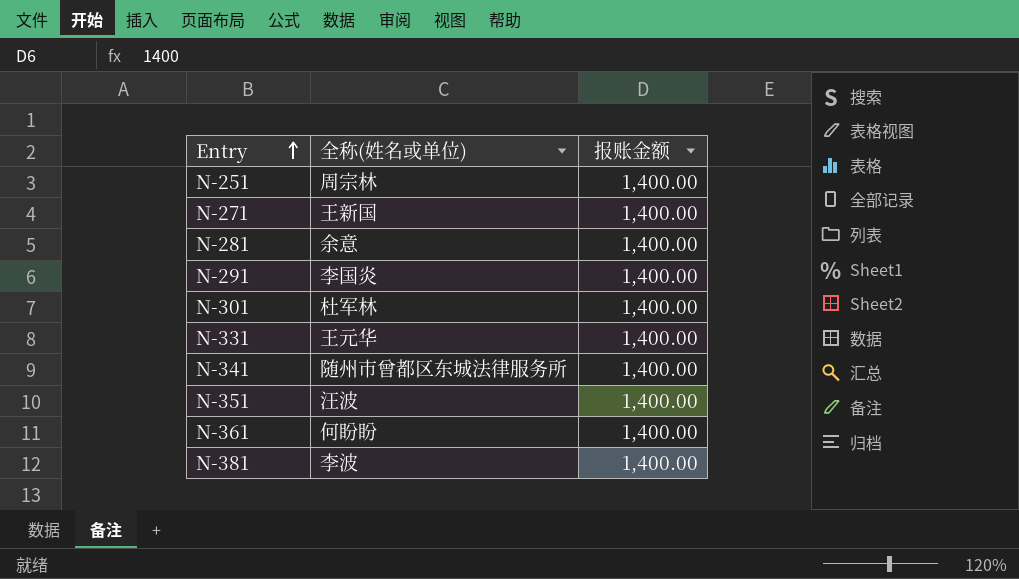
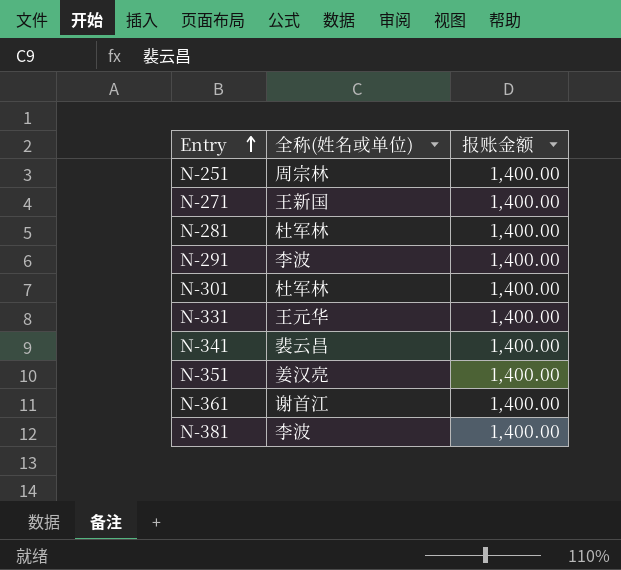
N-281 | 全称(姓名或单位): 余意 -> 杜军林
N-291 | 全称(姓名或单位): 李国炎 -> 李波
N-341 | 全称(姓名或单位): 随州市曾都区东城法律服务所 -> 裴云昌
N-351 | 全称(姓名或单位): 汪波 -> 姜汉亮
N-361 | 全称(姓名或单位): 何盼盼 -> 谢首江

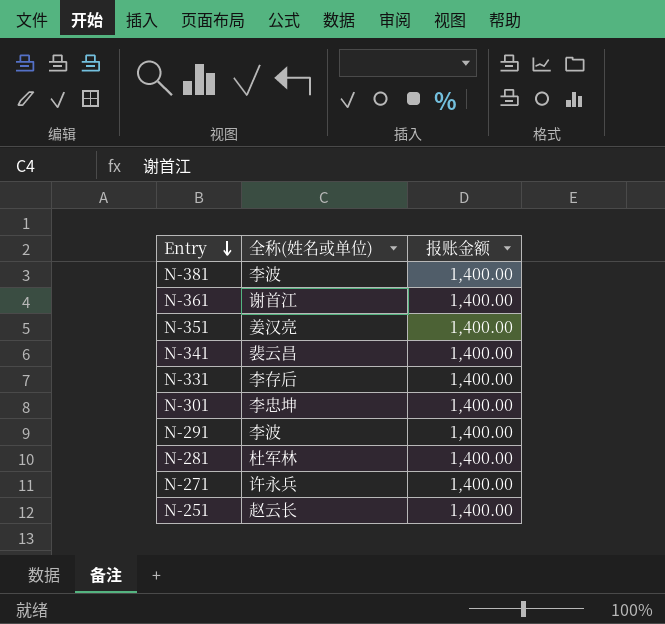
row order: Entry ascending -> Entry descending
N-331 | 全称(姓名或单位): 王元华 -> 李存后
N-301 | 全称(姓名或单位): 杜军林 -> 李忠坤
N-271 | 全称(姓名或单位): 王新国 -> 许永兵
N-251 | 全称(姓名或单位): 周宗林 -> 赵云长

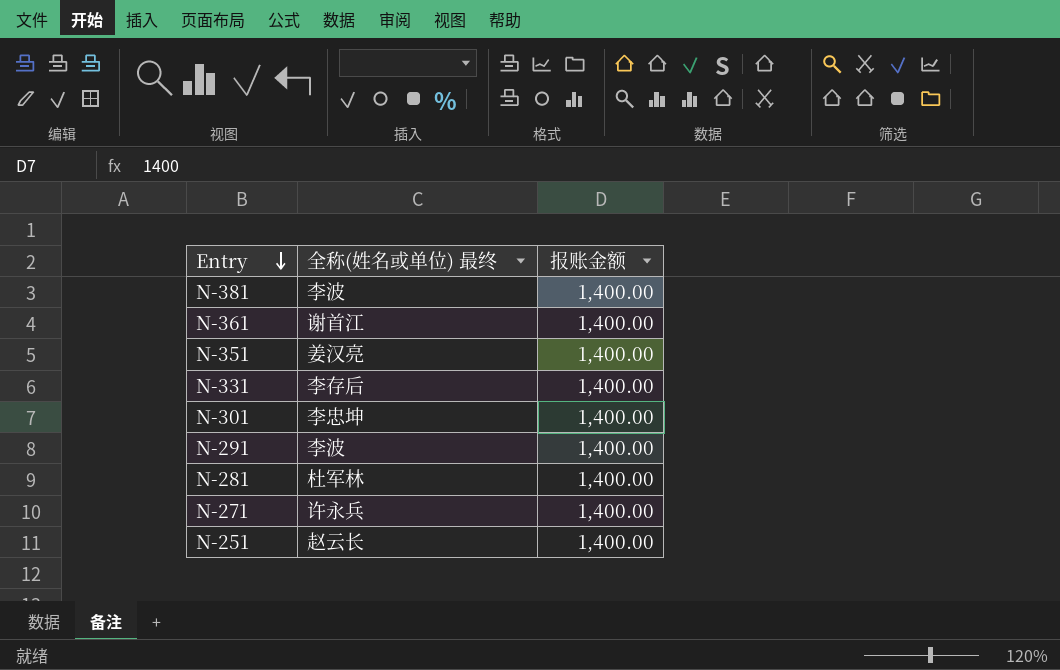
column name: 全称(姓名或单位) -> 全称(姓名或单位) 最终
row N-341: 裴云昌 | 1,400.00 -> none

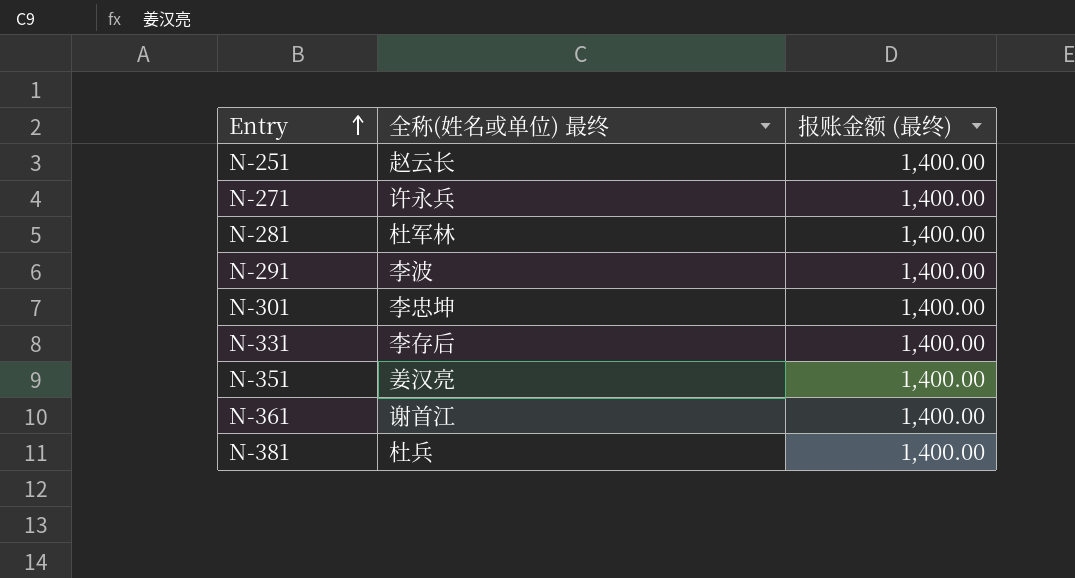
row order: Entry descending -> Entry ascending
column name: 报账金额 -> 报账金额 (最终)
N-381 | 全称(姓名或单位) 最终: 李波 -> 杜兵

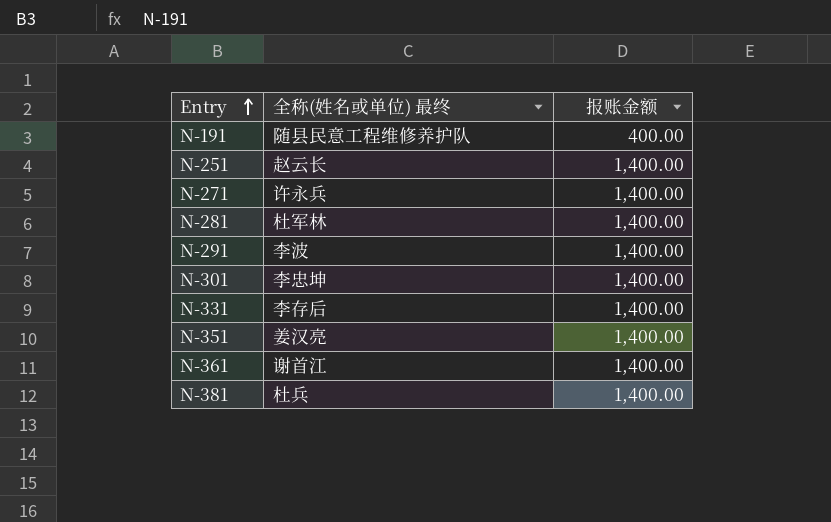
column name: 报账金额 (最终) -> 报账金额
row N-191: none -> 随县民意工程维修养护队 | 400.00

